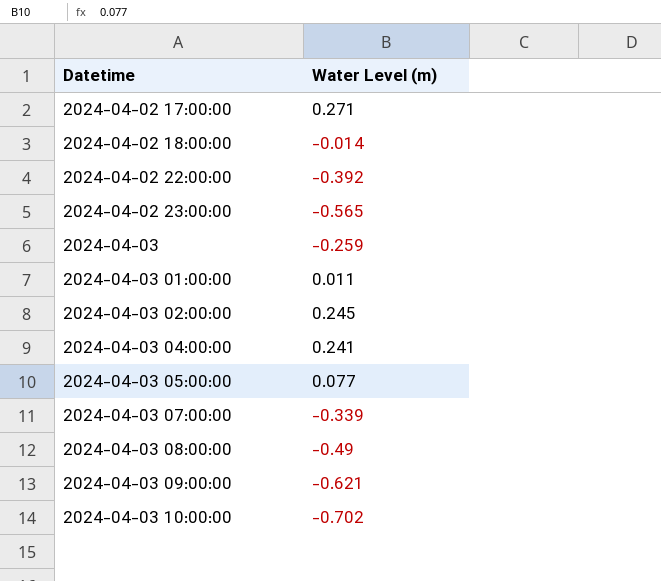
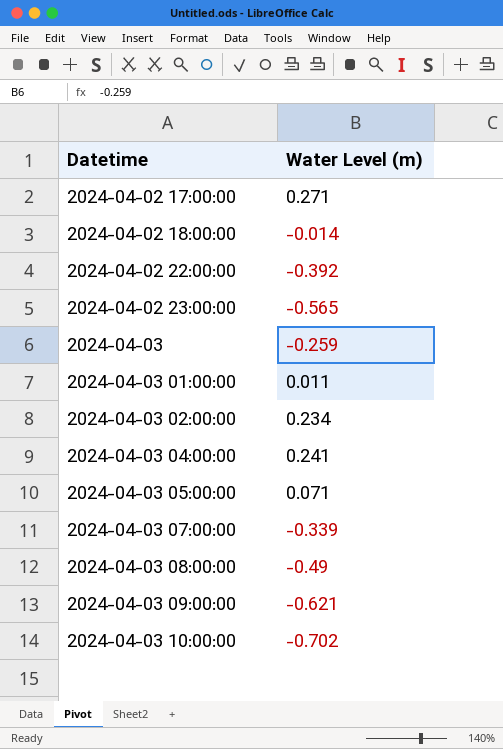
2024-04-03 02:00:00 | Water Level (m): 0.245 -> 0.234
2024-04-03 05:00:00 | Water Level (m): 0.077 -> 0.071

